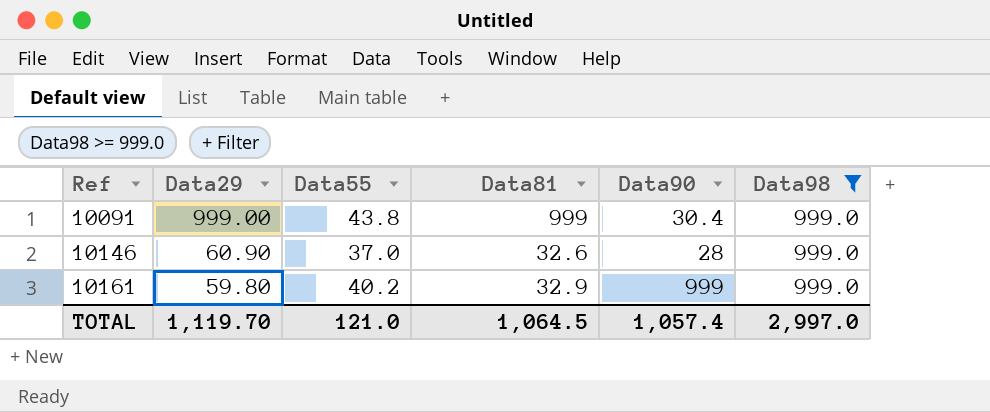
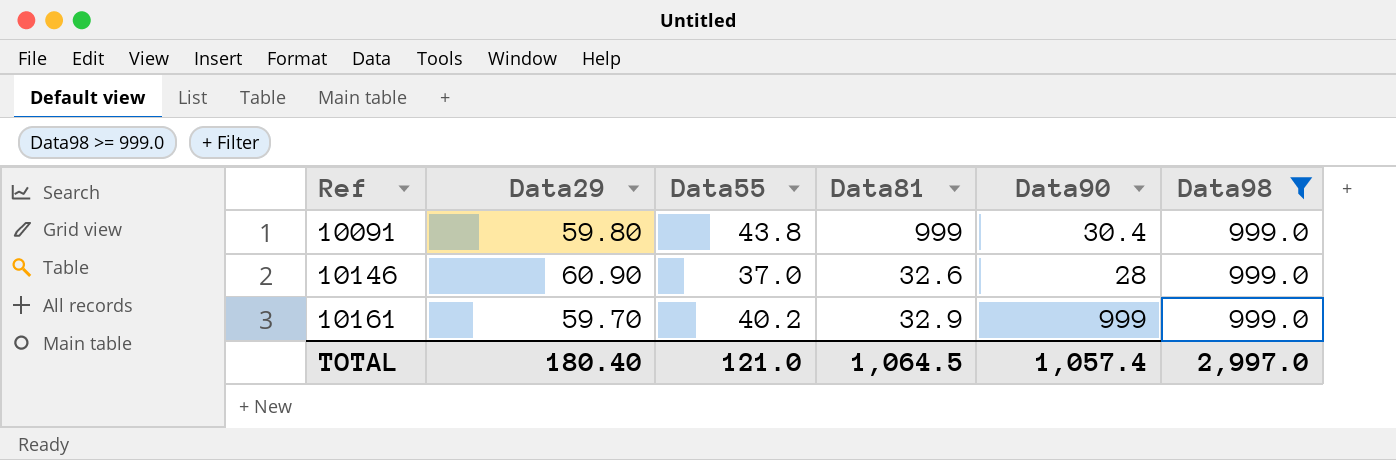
10091 | Data29: 999.00 -> 59.80
10161 | Data29: 59.80 -> 59.70
TOTAL | Data29: 1,119.70 -> 180.40

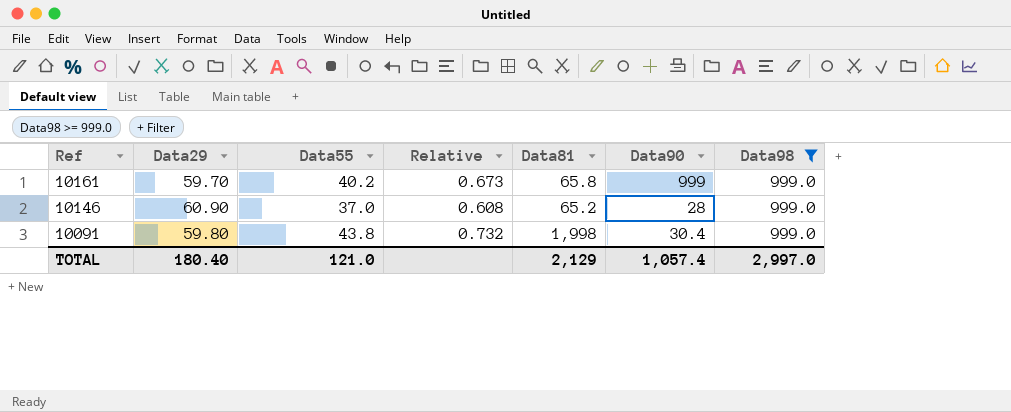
row order: Ref ascending -> Ref descending
column Relative | formula: none -> [Data55] / [Data29]
10161 | Data81: 32.9 -> 65.8
10146 | Data81: 32.6 -> 65.2
10091 | Data81: 999 -> 1,998
TOTAL | Data81: 1,064.5 -> 2,129

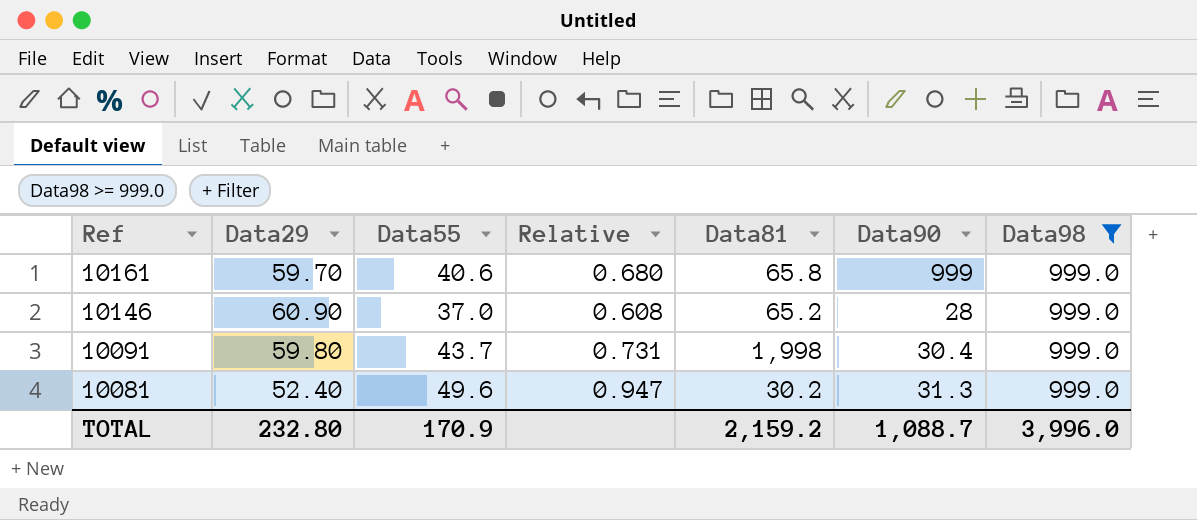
10161 | Data55: 40.2 -> 40.6
10161 | Relative: 0.673 -> 0.680
10091 | Data55: 43.8 -> 43.7
10091 | Relative: 0.732 -> 0.731
row 10081: none -> 52.40 | 49.6 | 0.947 | 30.2 | 31.3 | 999.0
TOTAL | Data29: 180.40 -> 232.80
TOTAL | Data55: 121.0 -> 170.9
TOTAL | Data81: 2,129 -> 2,159.2
TOTAL | Data90: 1,057.4 -> 1,088.7
TOTAL | Data98: 2,997.0 -> 3,996.0

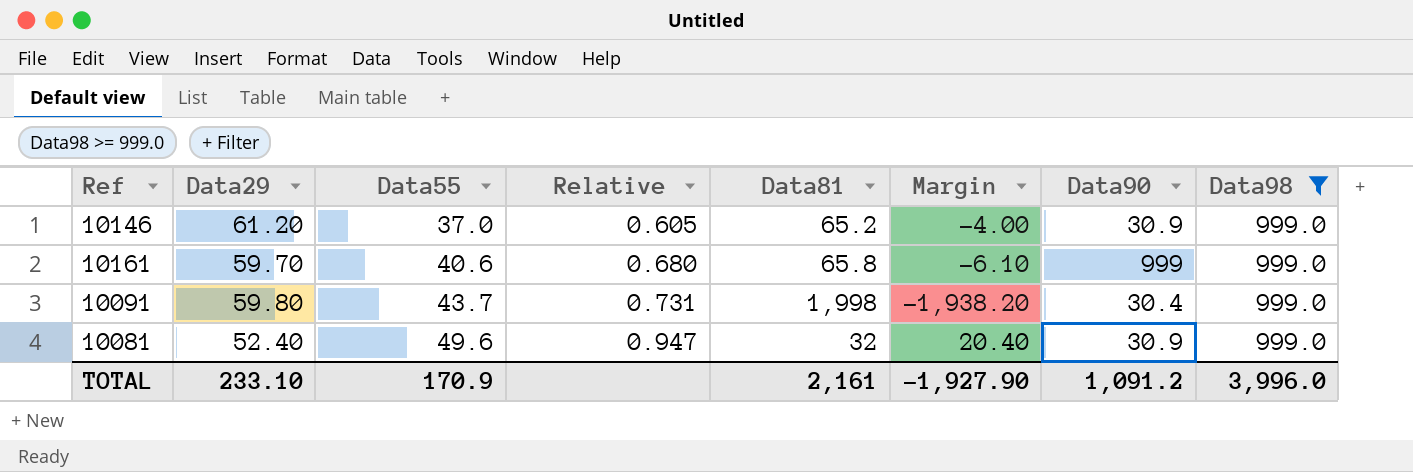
row order: Ref descending -> Data55 ascending
column Margin | formula: none -> [Data29] - [Data81]
10146 | Data29: 60.90 -> 61.20
10146 | Relative: 0.608 -> 0.605
10146 | Data90: 28 -> 30.9
10081 | Data81: 30.2 -> 32
10081 | Data90: 31.3 -> 30.9
TOTAL | Data29: 232.80 -> 233.10
TOTAL | Data81: 2,159.2 -> 2,161
TOTAL | Data90: 1,088.7 -> 1,091.2

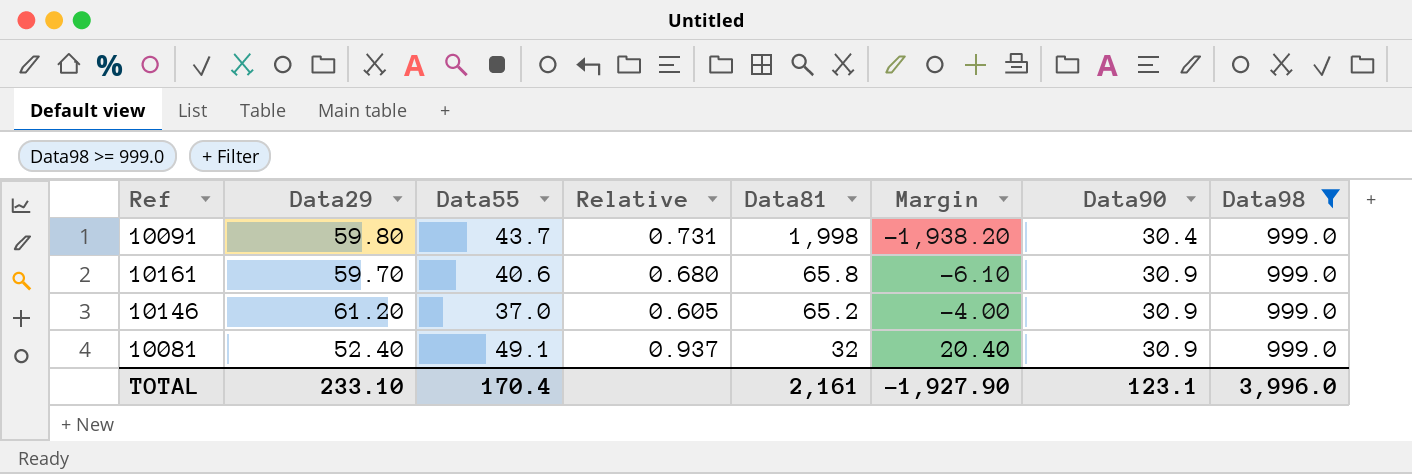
row order: Data55 ascending -> Data81 descending
10161 | Data90: 999 -> 30.9
10081 | Data55: 49.6 -> 49.1
10081 | Relative: 0.947 -> 0.937
TOTAL | Data55: 170.9 -> 170.4
TOTAL | Data90: 1,091.2 -> 123.1

